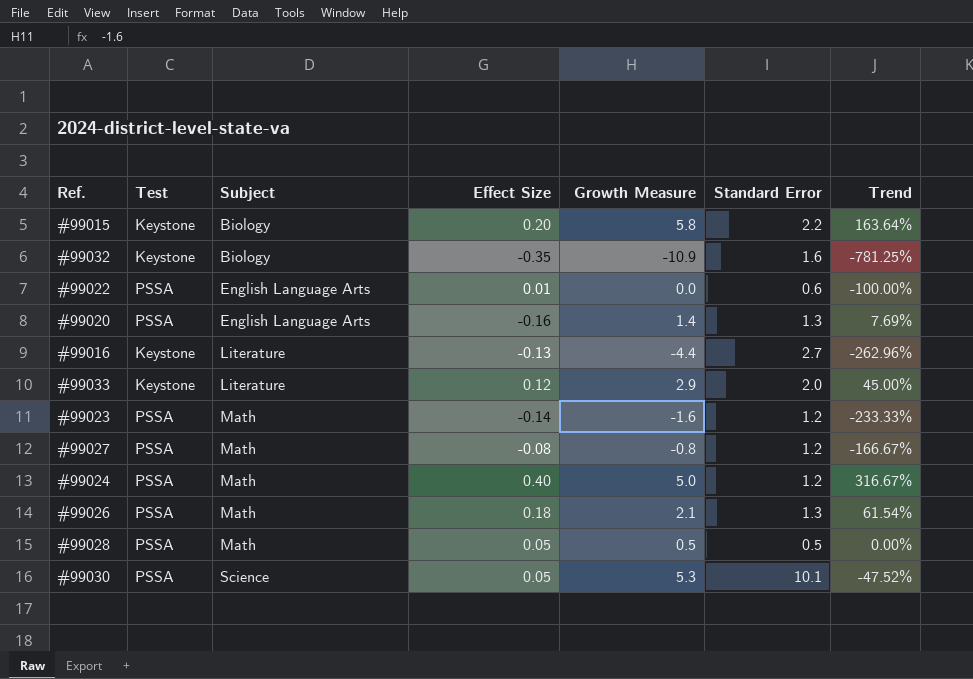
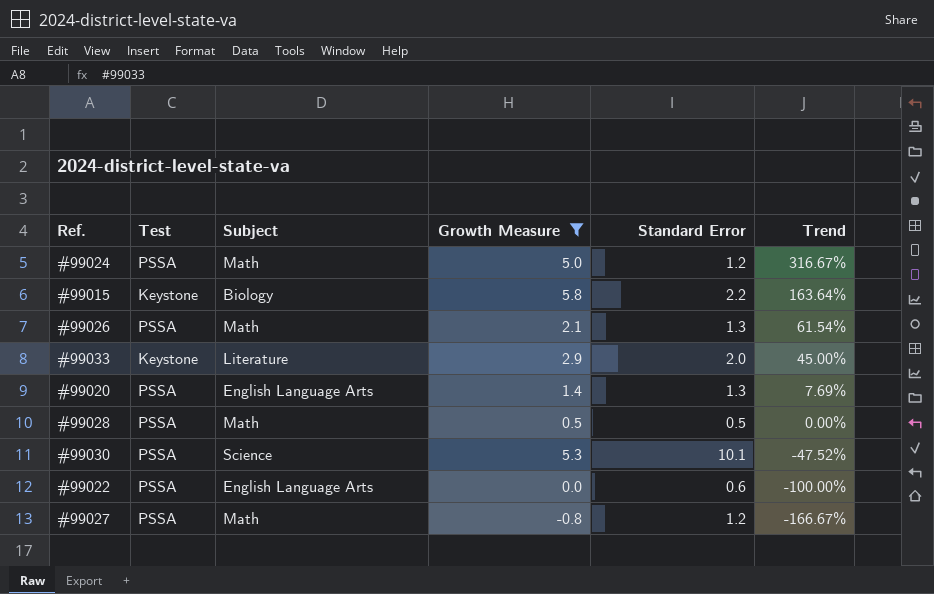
filter: none -> Growth Measure >= -0.8
row order: Subject ascending -> Trend descending
column Effect Size | position: 4 -> none

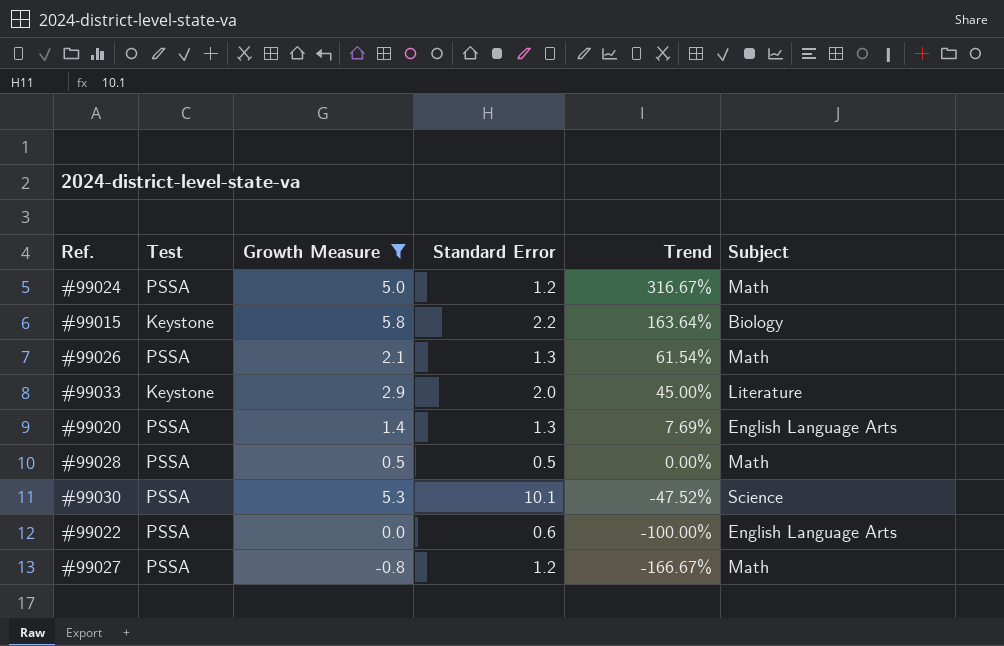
column Subject | position: 3 -> 6

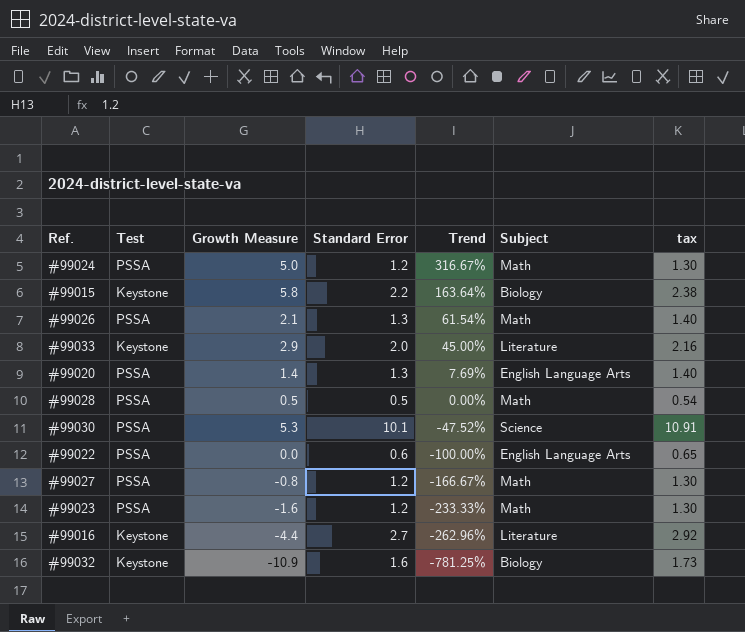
filter: Growth Measure >= -0.8 -> none
column tax | formula: none -> [Standard Error] * 1.08

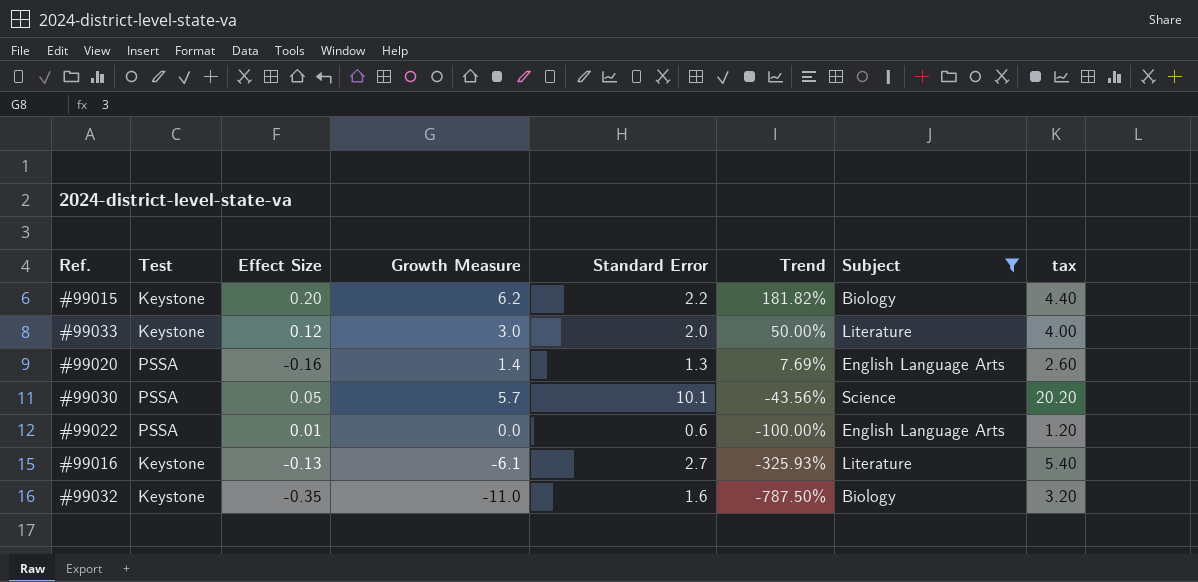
filter: none -> Subject != Math
column Effect Size | position: none -> 3
column tax | formula: [Standard Error] * 1.08 -> [Standard Error] * 2
#99015 | Growth Measure: 5.8 -> 6.2
#99015 | Trend: 163.64% -> 181.82%
#99033 | Growth Measure: 2.9 -> 3.0
#99033 | Trend: 45.00% -> 50.00%
#99030 | Growth Measure: 5.3 -> 5.7
#99030 | Trend: -47.52% -> -43.56%
#99016 | Growth Measure: -4.4 -> -6.1
#99016 | Trend: -262.96% -> -325.93%
#99032 | Growth Measure: -10.9 -> -11.0
#99032 | Trend: -781.25% -> -787.50%

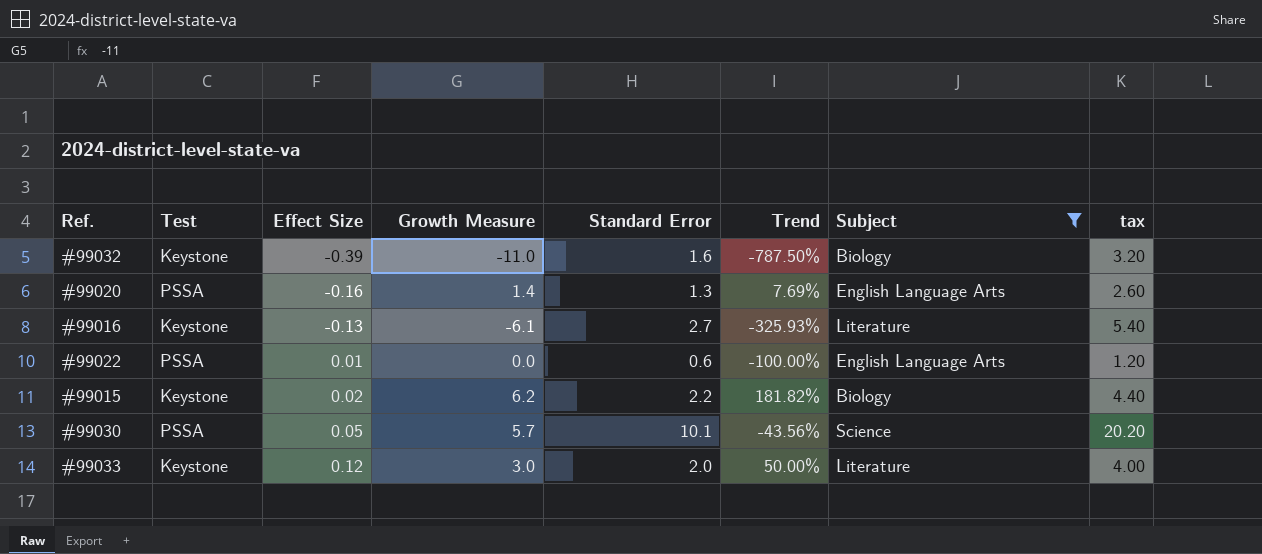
row order: Trend descending -> Effect Size ascending
#99032 | Effect Size: -0.35 -> -0.39
#99015 | Effect Size: 0.20 -> 0.02

